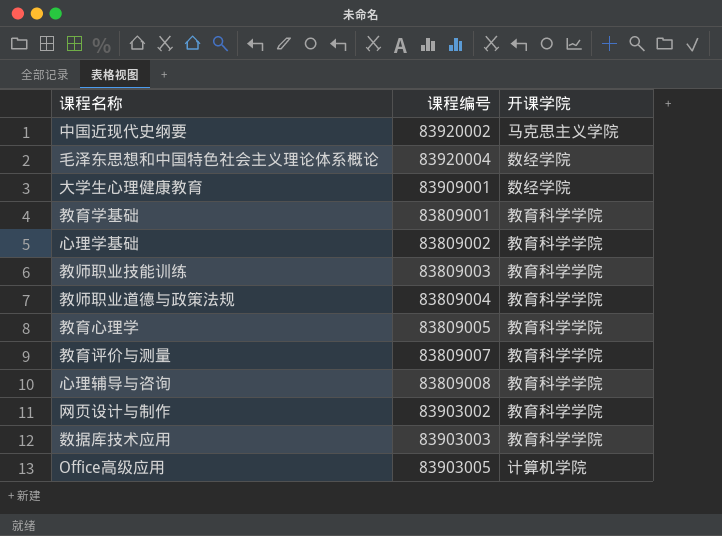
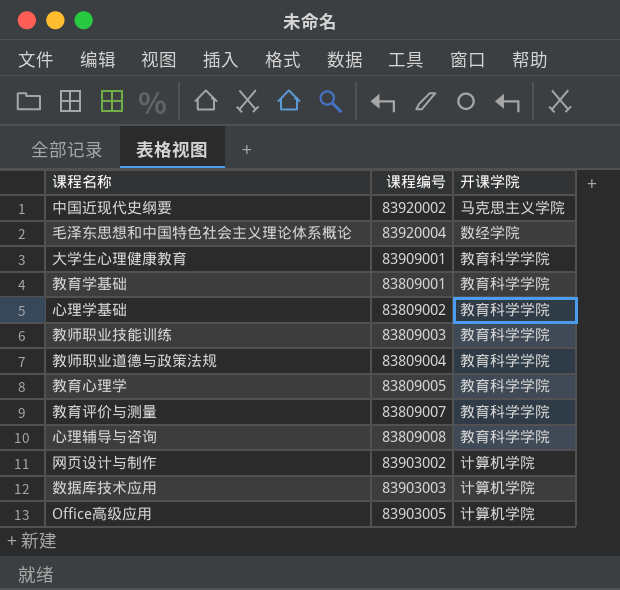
大学生心理健康教育 | 开课学院: 数经学院 -> 教育科学学院
网页设计与制作 | 开课学院: 教育科学学院 -> 计算机学院
数据库技术应用 | 开课学院: 教育科学学院 -> 计算机学院

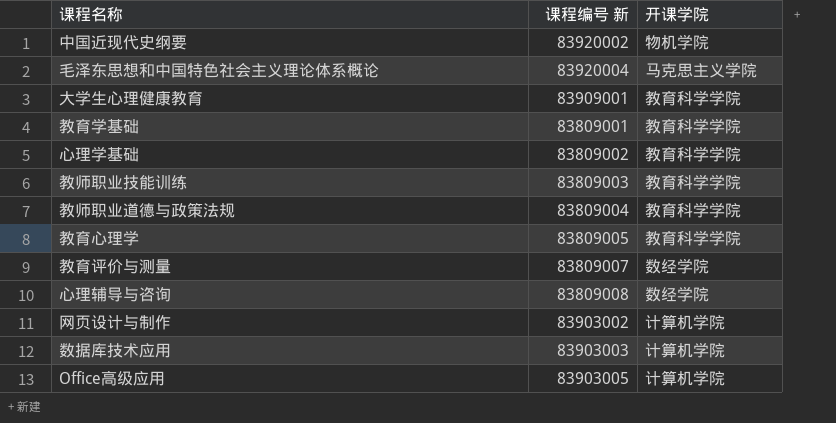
column name: 课程编号 -> 课程编号 新
中国近现代史纲要 | 开课学院: 马克思主义学院 -> 物机学院
毛泽东思想和中国特色社会主义理论体系概论 | 开课学院: 数经学院 -> 马克思主义学院
教育评价与测量 | 开课学院: 教育科学学院 -> 数经学院
心理辅导与咨询 | 开课学院: 教育科学学院 -> 数经学院

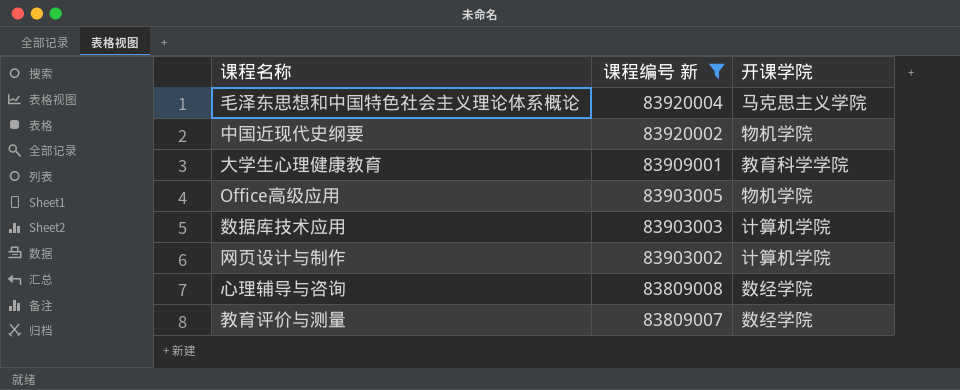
filter: none -> 课程编号 新 >= 83809007
row order: none -> 课程编号 新 descending
Office高级应用 | 开课学院: 计算机学院 -> 物机学院

